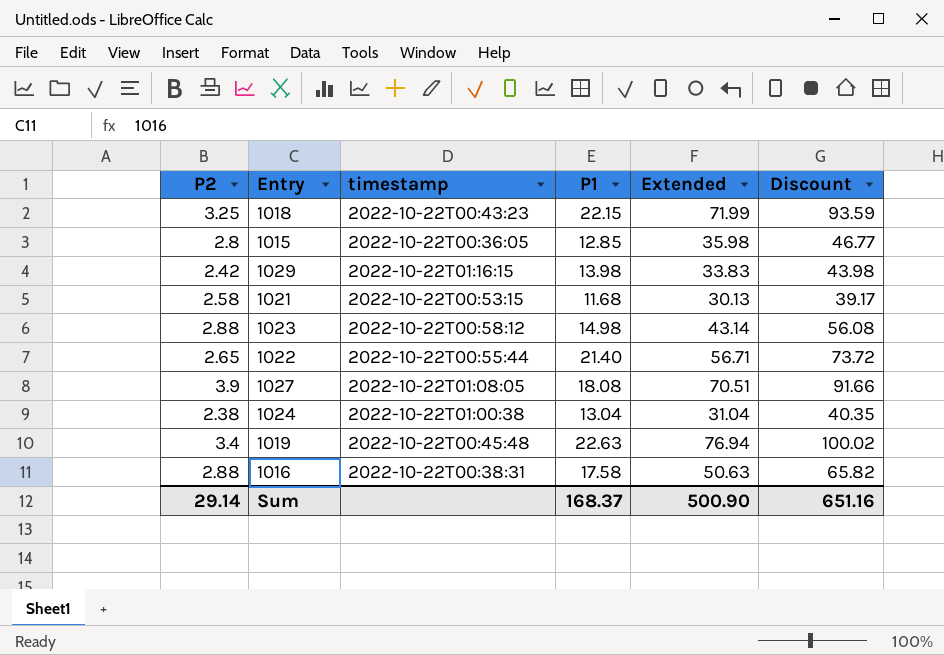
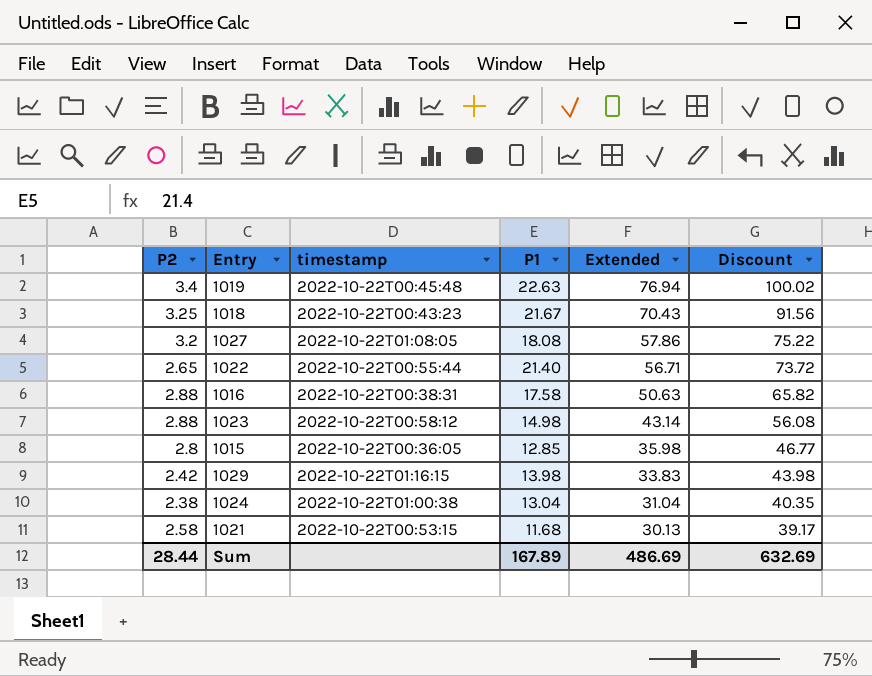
row order: none -> Extended descending
1018 | P1: 22.15 -> 21.67
1018 | Extended: 71.99 -> 70.43
1018 | Discount: 93.59 -> 91.56
1027 | P2: 3.9 -> 3.2
1027 | Extended: 70.51 -> 57.86
1027 | Discount: 91.66 -> 75.22
Sum | P2: 29.14 -> 28.44
Sum | P1: 168.37 -> 167.89
Sum | Extended: 500.90 -> 486.69
Sum | Discount: 651.16 -> 632.69

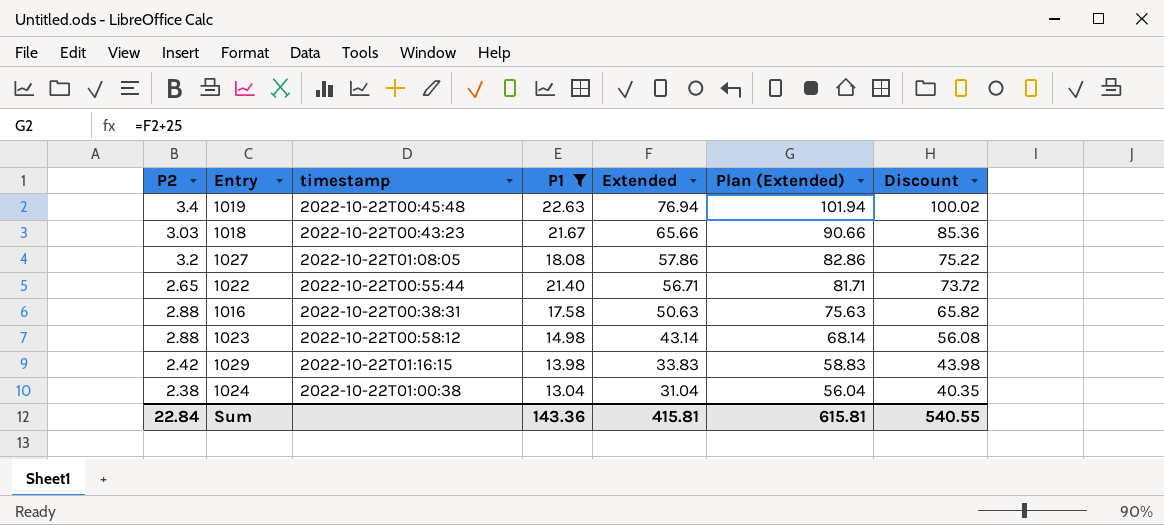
filter: none -> P1 >= 13.04
column Plan (Extended) | formula: none -> [Extended] + 25
1018 | P2: 3.25 -> 3.03
1018 | Extended: 70.43 -> 65.66
1018 | Discount: 91.56 -> 85.36
Sum | P2: 28.44 -> 22.84
Sum | P1: 167.89 -> 143.36
Sum | Extended: 486.69 -> 415.81
Sum | Discount: 632.69 -> 540.55

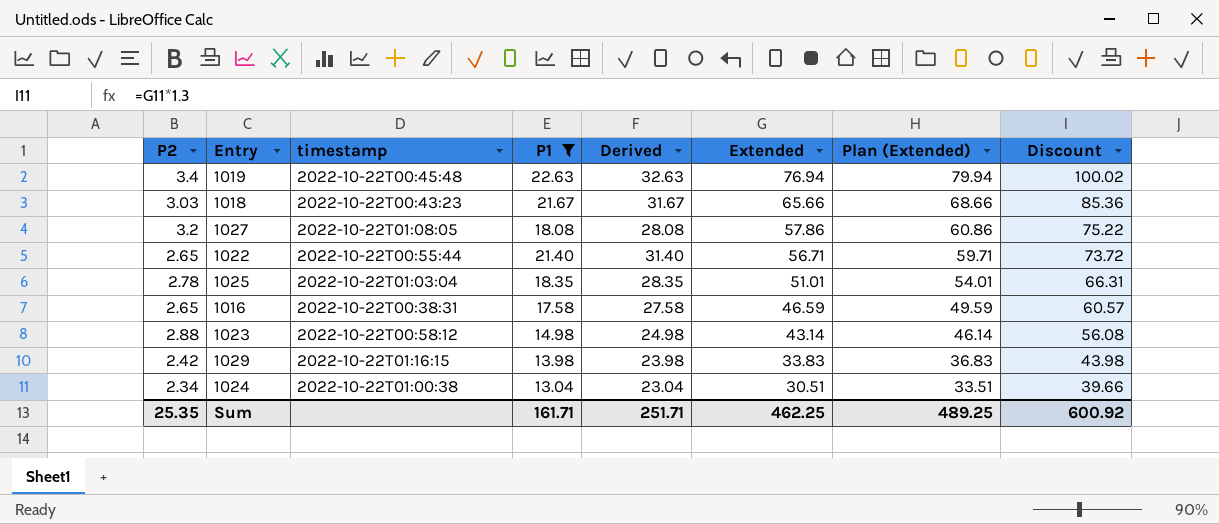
column Derived | formula: none -> [P1] + 10
column Plan (Extended) | formula: [Extended] + 25 -> [Extended] + 3
row 1025: none -> 2.78 | 2022-10-22T01:03:04 | 18.35 | 28.35 | 51.01 | 54.01 | 66.31
1016 | P2: 2.88 -> 2.65
1016 | Extended: 50.63 -> 46.59
1016 | Discount: 65.82 -> 60.57
1024 | P2: 2.38 -> 2.34
1024 | Extended: 31.04 -> 30.51
1024 | Discount: 40.35 -> 39.66
Sum | P2: 22.84 -> 25.35
Sum | P1: 143.36 -> 161.71
Sum | Extended: 415.81 -> 462.25
Sum | Plan (Extended): 615.81 -> 489.25
Sum | Discount: 540.55 -> 600.92

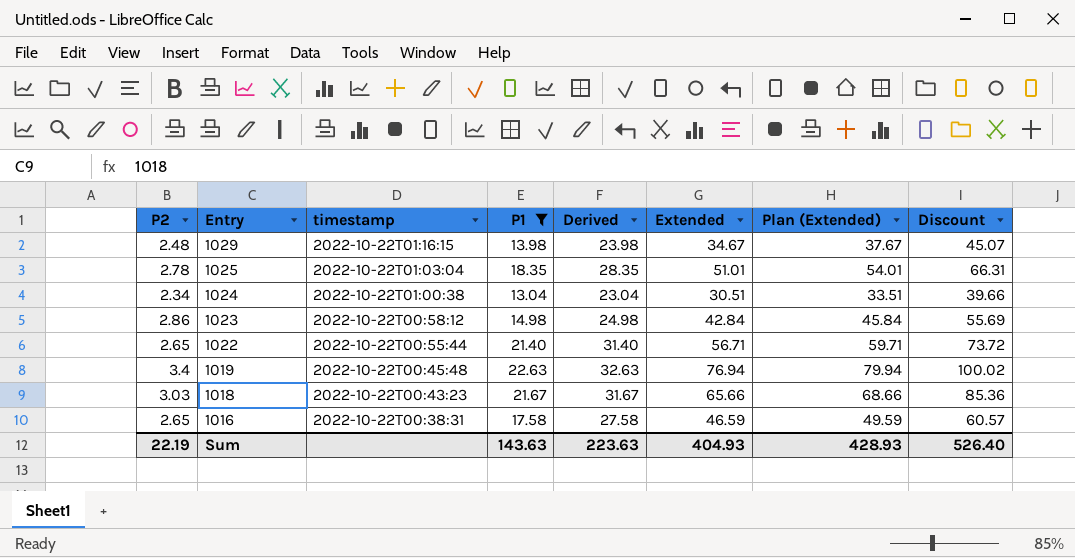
row order: Extended descending -> Entry descending
row 1027: 3.2 | 2022-10-22T01:08:05 | 18.08 | 28.08 | 57.86 | 60.86 | 75.22 -> none
1029 | P2: 2.42 -> 2.48
1029 | Extended: 33.83 -> 34.67
1029 | Plan (Extended): 36.83 -> 37.67
1029 | Discount: 43.98 -> 45.07
1023 | P2: 2.88 -> 2.86
1023 | Extended: 43.14 -> 42.84
1023 | Plan (Extended): 46.14 -> 45.84
1023 | Discount: 56.08 -> 55.69
Sum | P2: 25.35 -> 22.19
Sum | P1: 161.71 -> 143.63
Sum | Derived: 251.71 -> 223.63
Sum | Extended: 462.25 -> 404.93
Sum | Plan (Extended): 489.25 -> 428.93
Sum | Discount: 600.92 -> 526.40

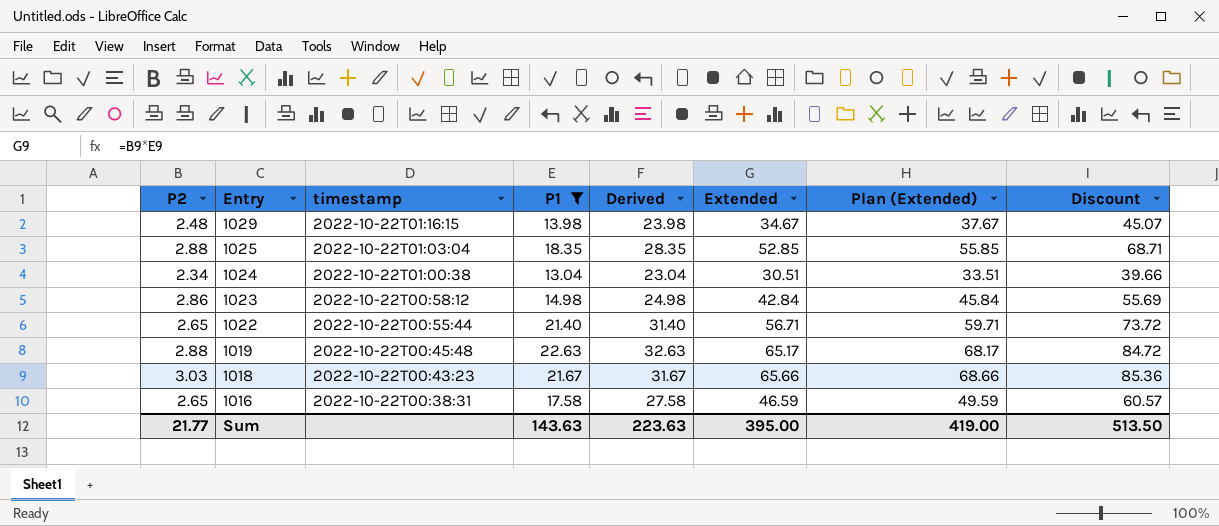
1025 | P2: 2.78 -> 2.88
1025 | Extended: 51.01 -> 52.85
1025 | Plan (Extended): 54.01 -> 55.85
1025 | Discount: 66.31 -> 68.71
1019 | P2: 3.4 -> 2.88
1019 | Extended: 76.94 -> 65.17
1019 | Plan (Extended): 79.94 -> 68.17
1019 | Discount: 100.02 -> 84.72
Sum | P2: 22.19 -> 21.77
Sum | Extended: 404.93 -> 395.00
Sum | Plan (Extended): 428.93 -> 419.00
Sum | Discount: 526.40 -> 513.50

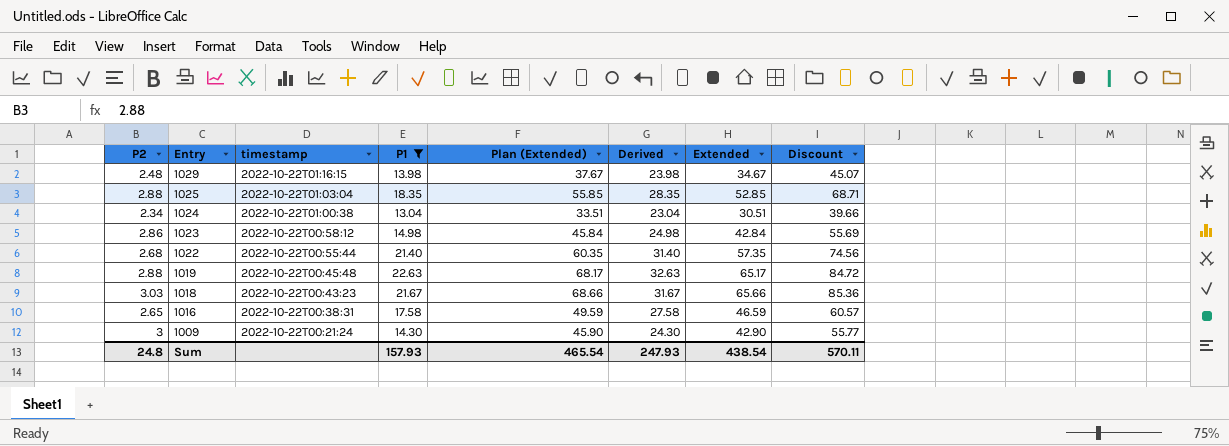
column Plan (Extended) | position: 7 -> 5
1022 | P2: 2.65 -> 2.68
1022 | Plan (Extended): 59.71 -> 60.35
1022 | Extended: 56.71 -> 57.35
1022 | Discount: 73.72 -> 74.56
row 1009: none -> 3 | 2022-10-22T00:21:24 | 14.30 | 45.90 | 24.30 | 42.90 | 55.77
Sum | P2: 21.77 -> 24.8
Sum | P1: 143.63 -> 157.93
Sum | Plan (Extended): 419.00 -> 465.54
Sum | Derived: 223.63 -> 247.93
Sum | Extended: 395.00 -> 438.54
Sum | Discount: 513.50 -> 570.11

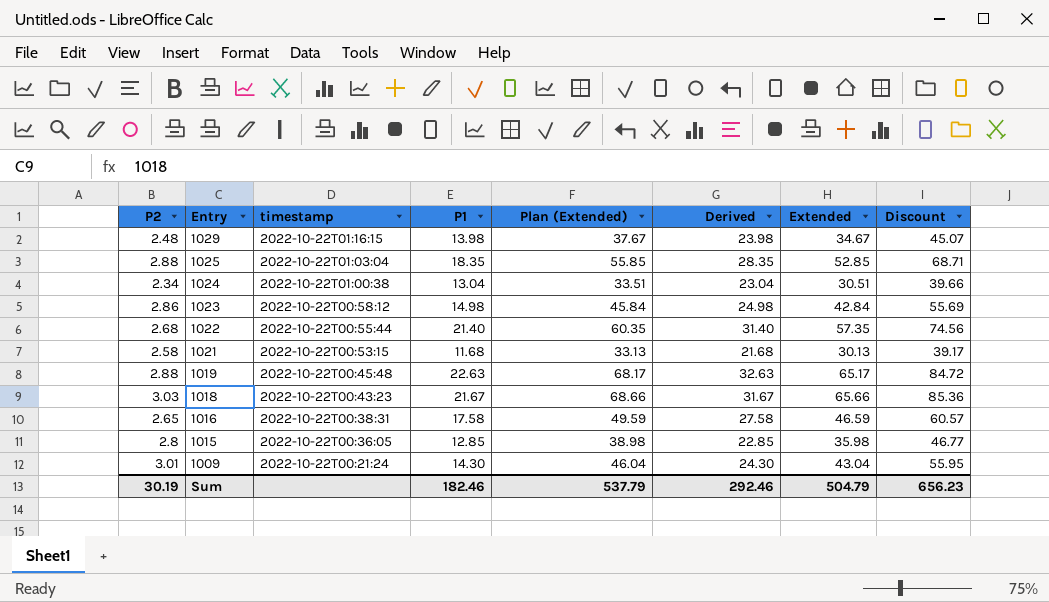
filter: P1 >= 13.04 -> none
1009 | P2: 3 -> 3.01
1009 | Plan (Extended): 45.90 -> 46.04
1009 | Extended: 42.90 -> 43.04
1009 | Discount: 55.77 -> 55.95
Sum | P2: 24.8 -> 30.19
Sum | P1: 157.93 -> 182.46
Sum | Plan (Extended): 465.54 -> 537.79
Sum | Derived: 247.93 -> 292.46
Sum | Extended: 438.54 -> 504.79
Sum | Discount: 570.11 -> 656.23

